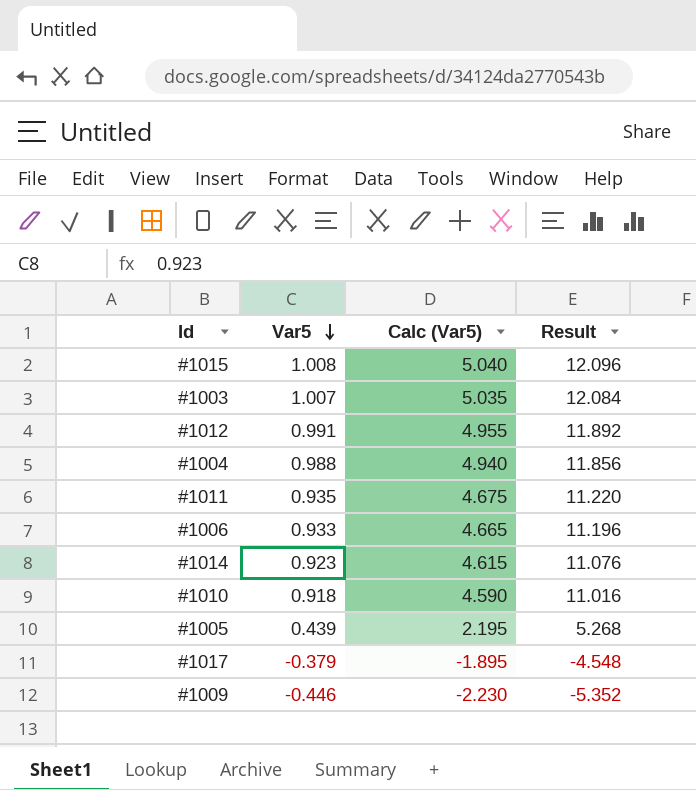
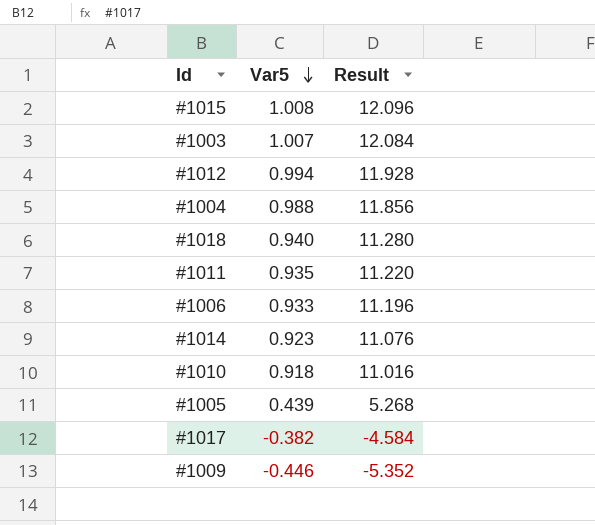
column Calc (Var5) | formula: [Var5] * 5 -> none
#1012 | Var5: 0.991 -> 0.994
#1012 | Result: 11.892 -> 11.928
row #1018: none -> 0.940 | 11.280
#1017 | Var5: -0.379 -> -0.382
#1017 | Result: -4.548 -> -4.584

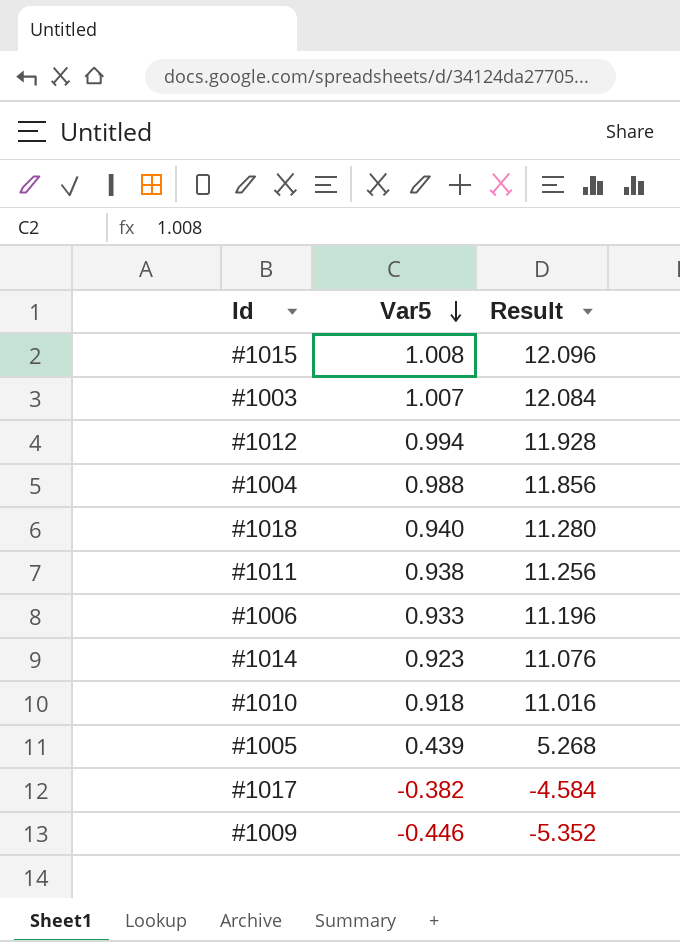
#1011 | Var5: 0.935 -> 0.938
#1011 | Result: 11.220 -> 11.256

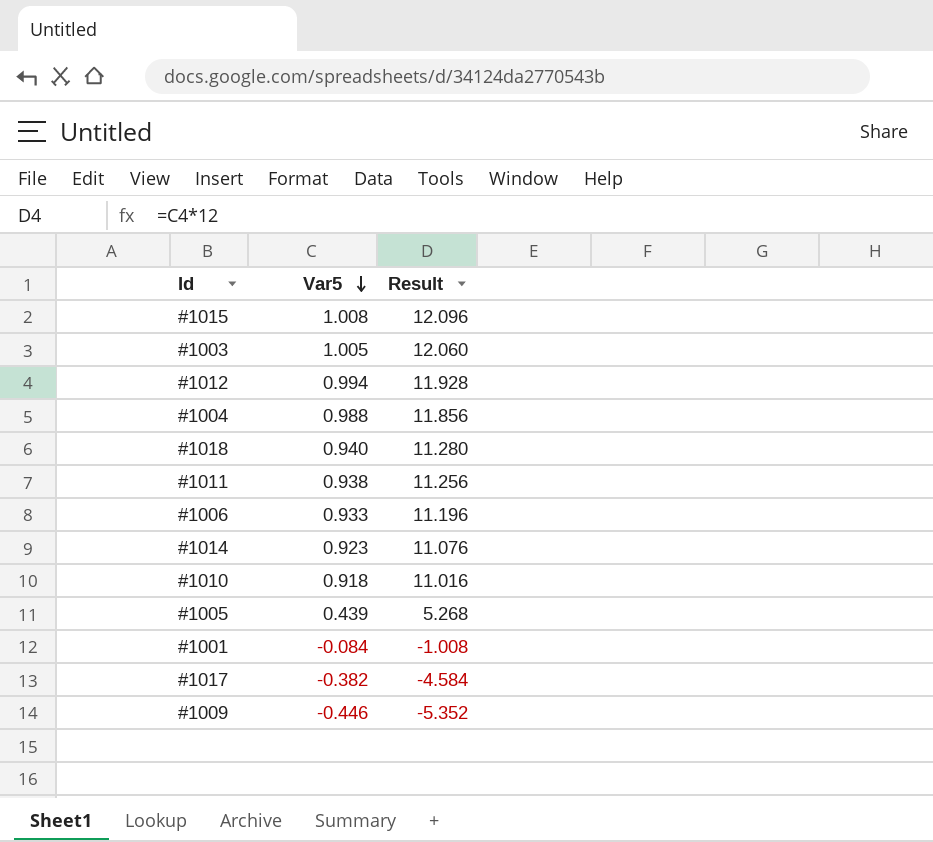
#1003 | Var5: 1.007 -> 1.005
#1003 | Result: 12.084 -> 12.060
row #1001: none -> -0.084 | -1.008

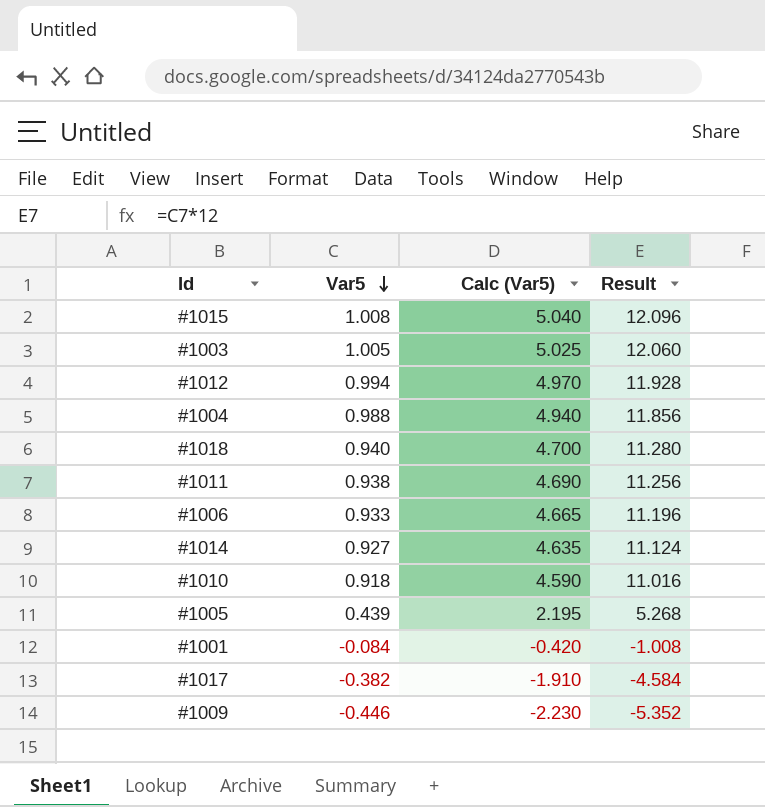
column Calc (Var5) | formula: none -> [Var5] * 5
#1014 | Var5: 0.923 -> 0.927
#1014 | Result: 11.076 -> 11.124

